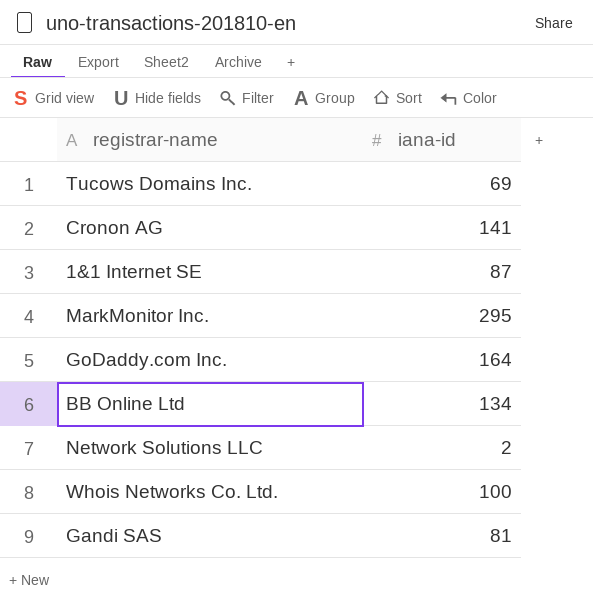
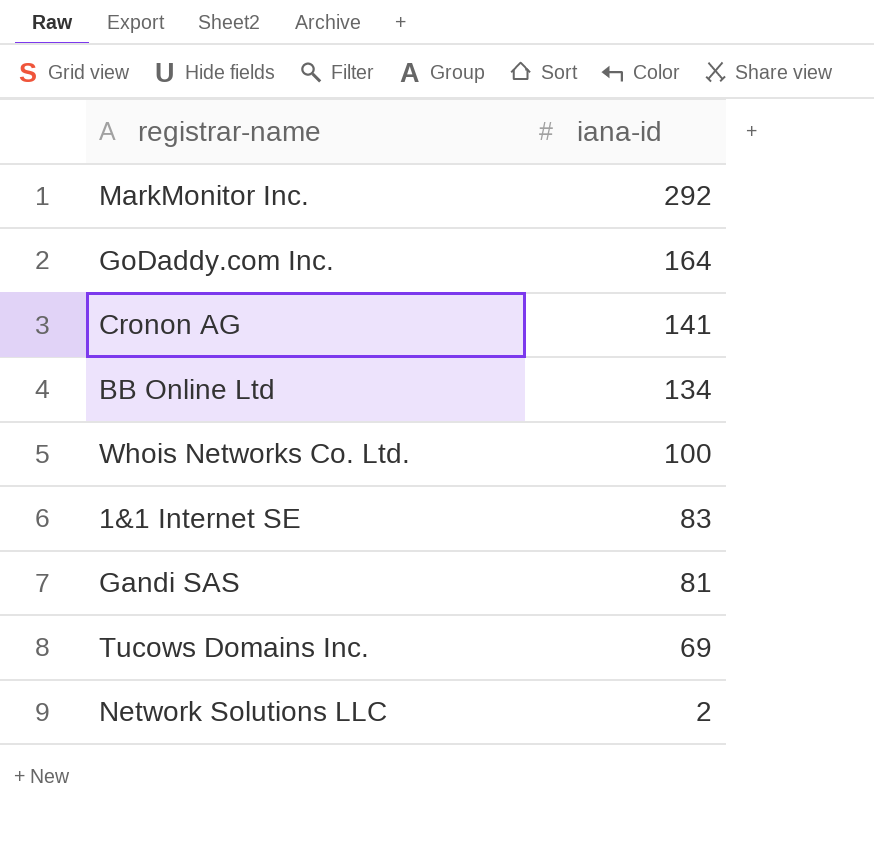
row order: none -> iana-id descending
MarkMonitor Inc. | iana-id: 295 -> 292
1&1 Internet SE | iana-id: 87 -> 83

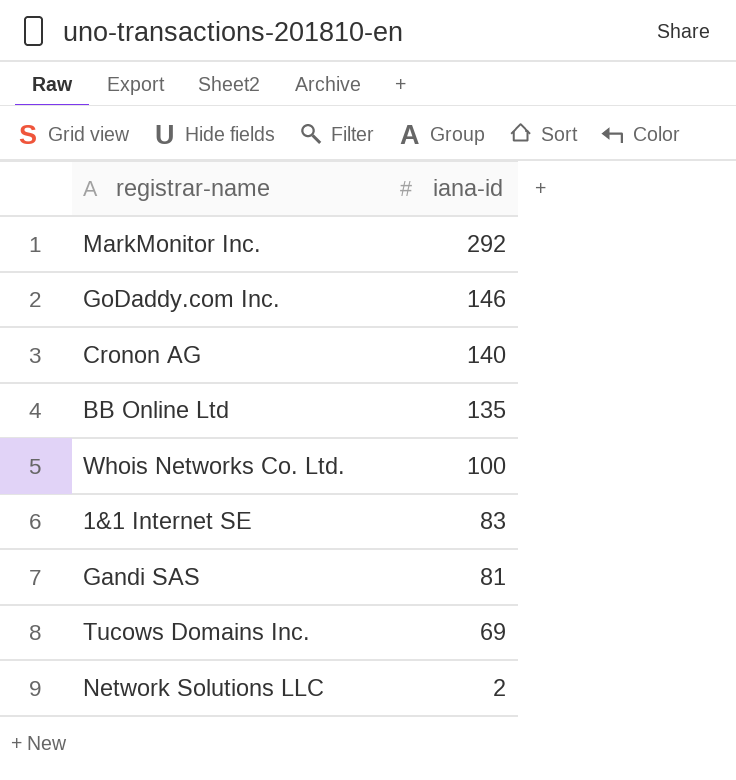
GoDaddy.com Inc. | iana-id: 164 -> 146
Cronon AG | iana-id: 141 -> 140
BB Online Ltd | iana-id: 134 -> 135

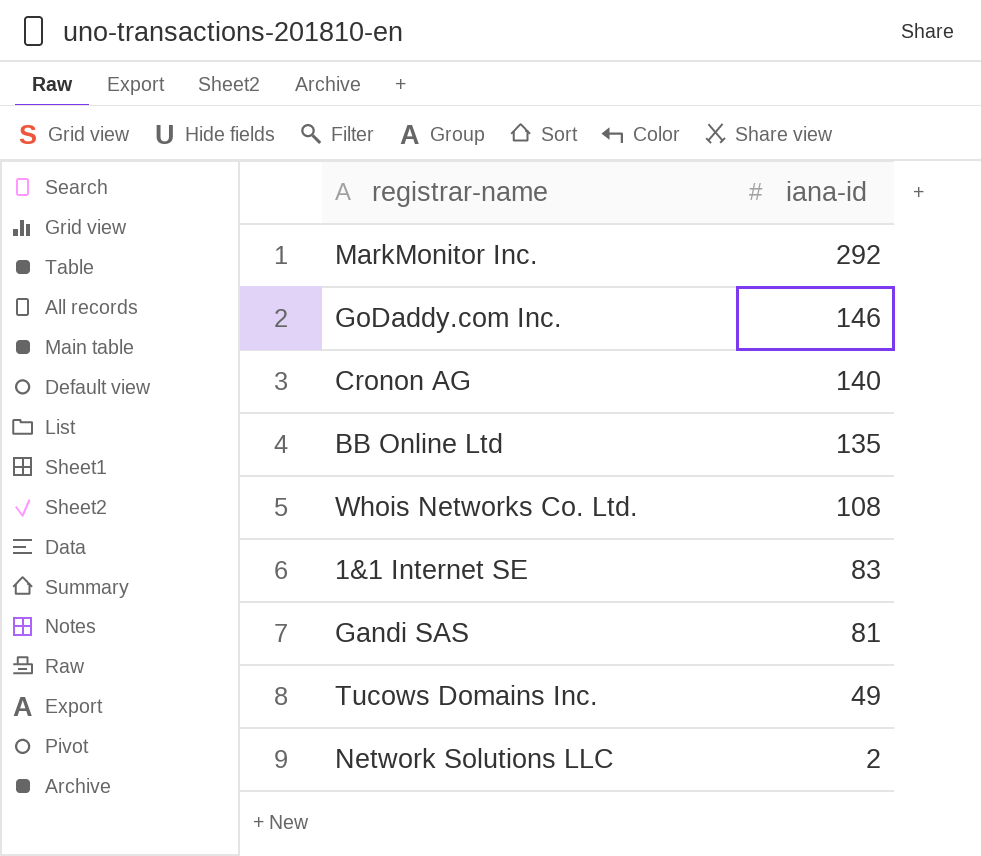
Whois Networks Co. Ltd. | iana-id: 100 -> 108
Tucows Domains Inc. | iana-id: 69 -> 49

